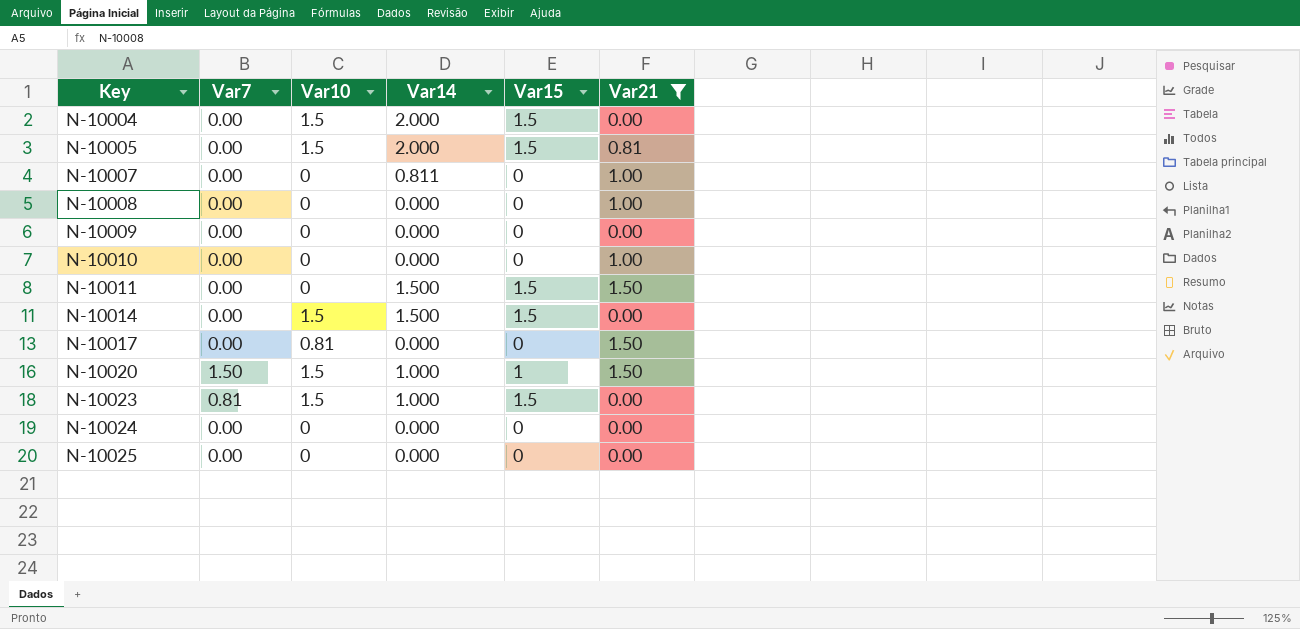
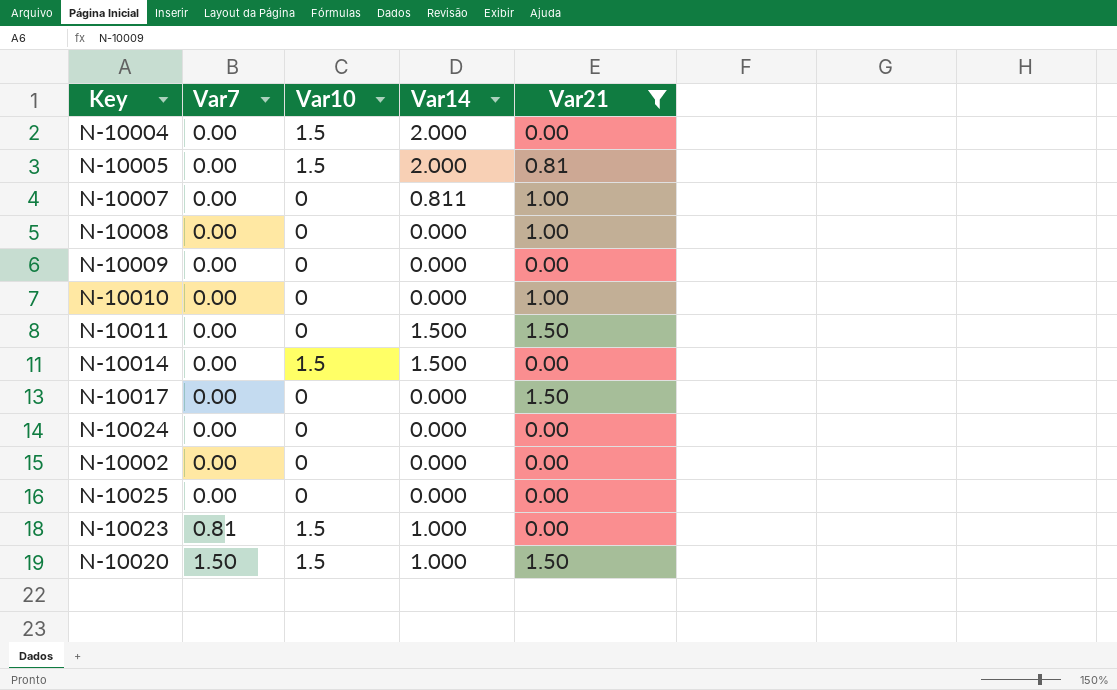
row order: Key ascending -> Var7 ascending
column Var15 | position: 5 -> none
N-10017 | Var10: 0.81 -> 0
row N-10002: none -> 0.00 | 0 | 0.000 | 0.00

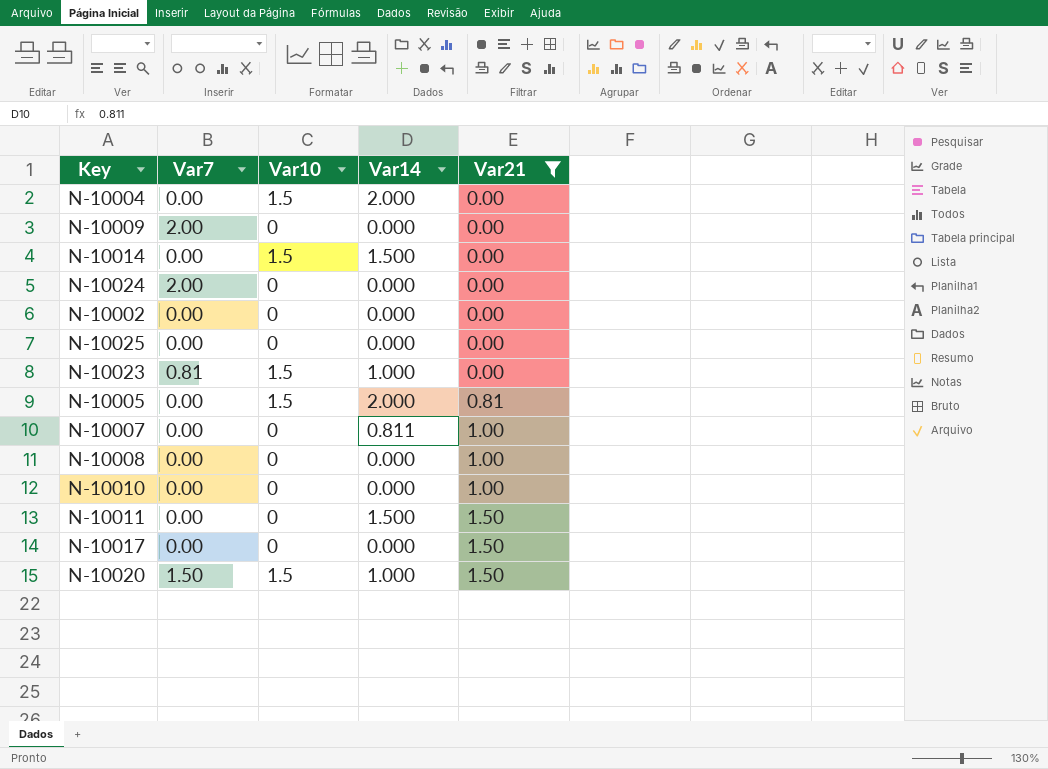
row order: Var7 ascending -> Var21 ascending
N-10009 | Var7: 0.00 -> 2.00
N-10024 | Var7: 0.00 -> 2.00

